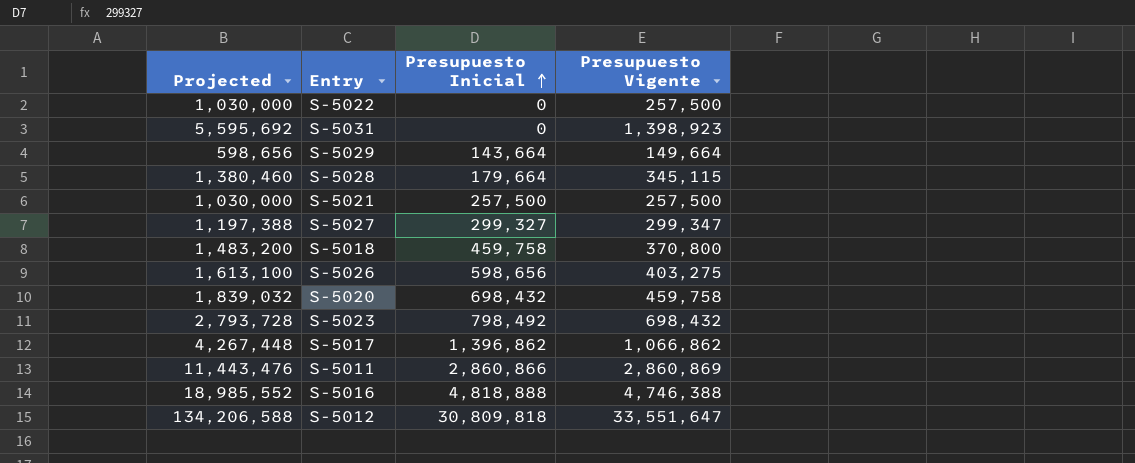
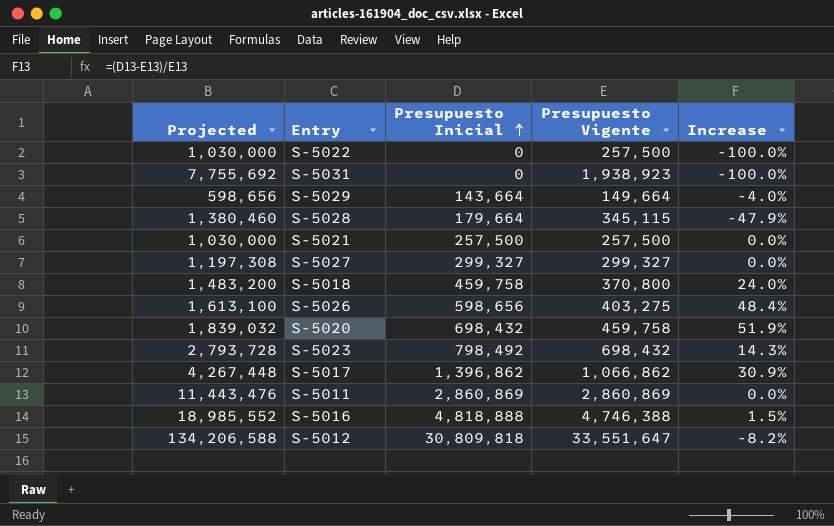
column Increase | formula: none -> ([Presupuesto Inicial] - [Presupuesto Vigente]) / [Presupuesto Vigente]
S-5031 | Projected: 5,595,692 -> 7,755,692
S-5031 | Presupuesto Vigente: 1,398,923 -> 1,938,923
S-5027 | Projected: 1,197,388 -> 1,197,308
S-5027 | Presupuesto Vigente: 299,347 -> 299,327
S-5011 | Presupuesto Inicial: 2,860,866 -> 2,860,869

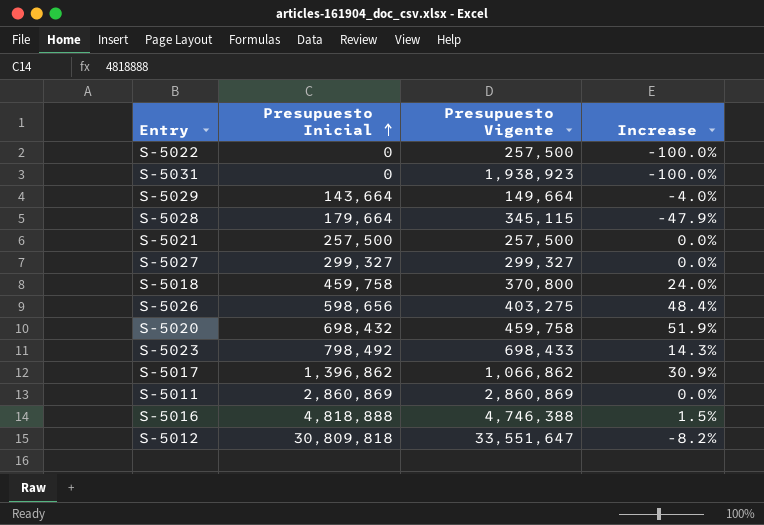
column Projected | formula: [Presupuesto Vigente] * 4 -> none
S-5023 | Presupuesto Vigente: 698,432 -> 698,433

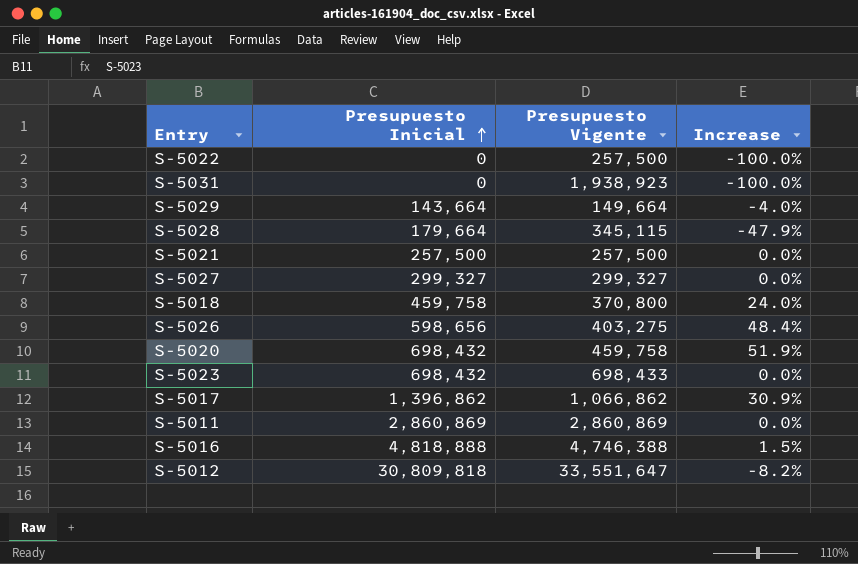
S-5023 | Presupuesto Inicial: 798,492 -> 698,432
S-5023 | Increase: 14.3% -> 0.0%

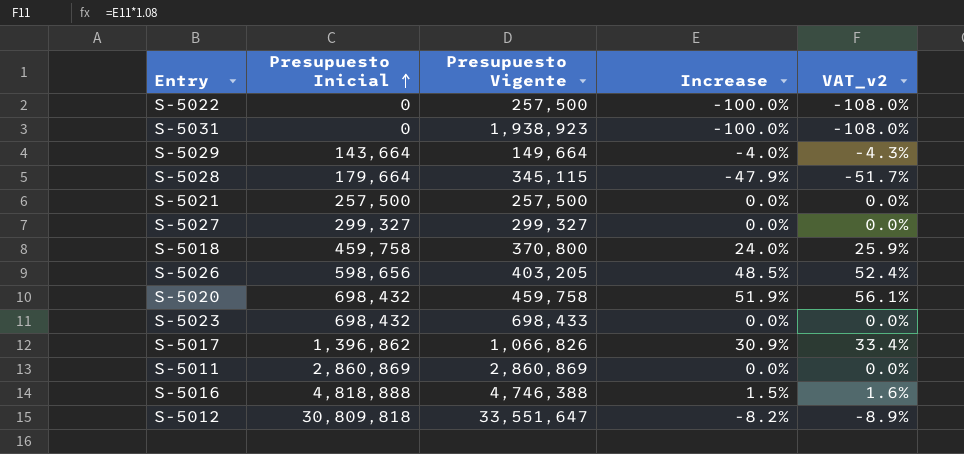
column VAT_v2 | formula: none -> [Increase] * 1.08
S-5026 | Presupuesto Vigente: 403,275 -> 403,205
S-5026 | Increase: 48.4% -> 48.5%
S-5017 | Presupuesto Vigente: 1,066,862 -> 1,066,826

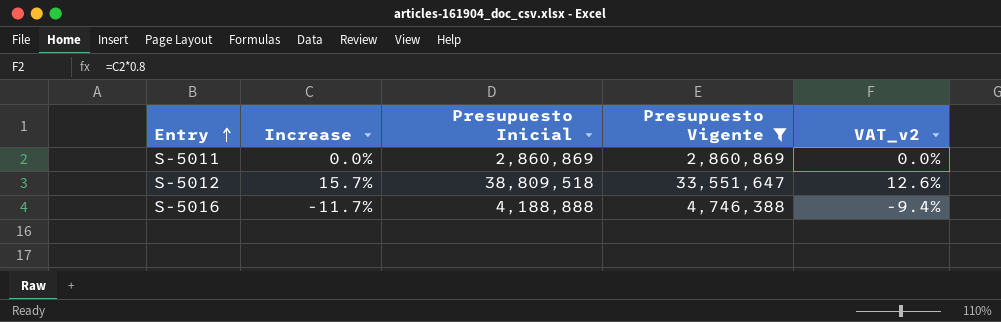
filter: none -> Presupuesto Vigente >= 2,860,869
row order: Presupuesto Inicial ascending -> Entry ascending
column Increase | position: 4 -> 2
column VAT_v2 | formula: [Increase] * 1.08 -> [Increase] * 0.8
S-5012 | Increase: -8.2% -> 15.7%
S-5012 | Presupuesto Inicial: 30,809,818 -> 38,809,518
S-5016 | Increase: 1.5% -> -11.7%
S-5016 | Presupuesto Inicial: 4,818,888 -> 4,188,888

